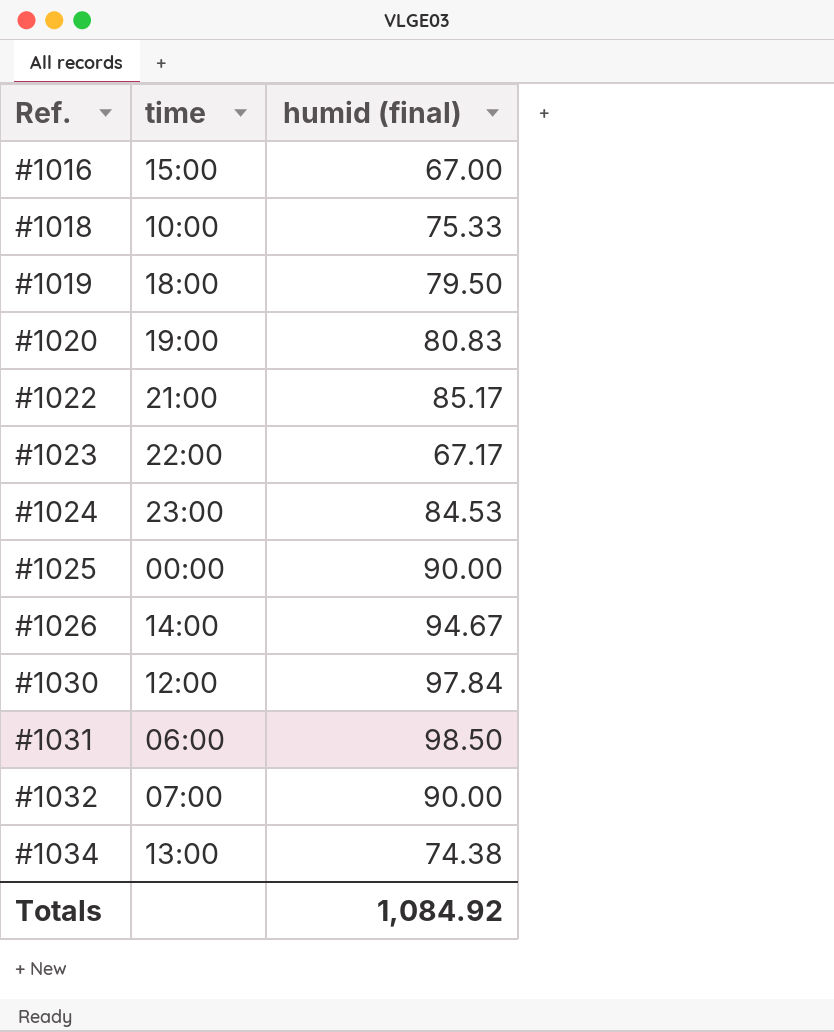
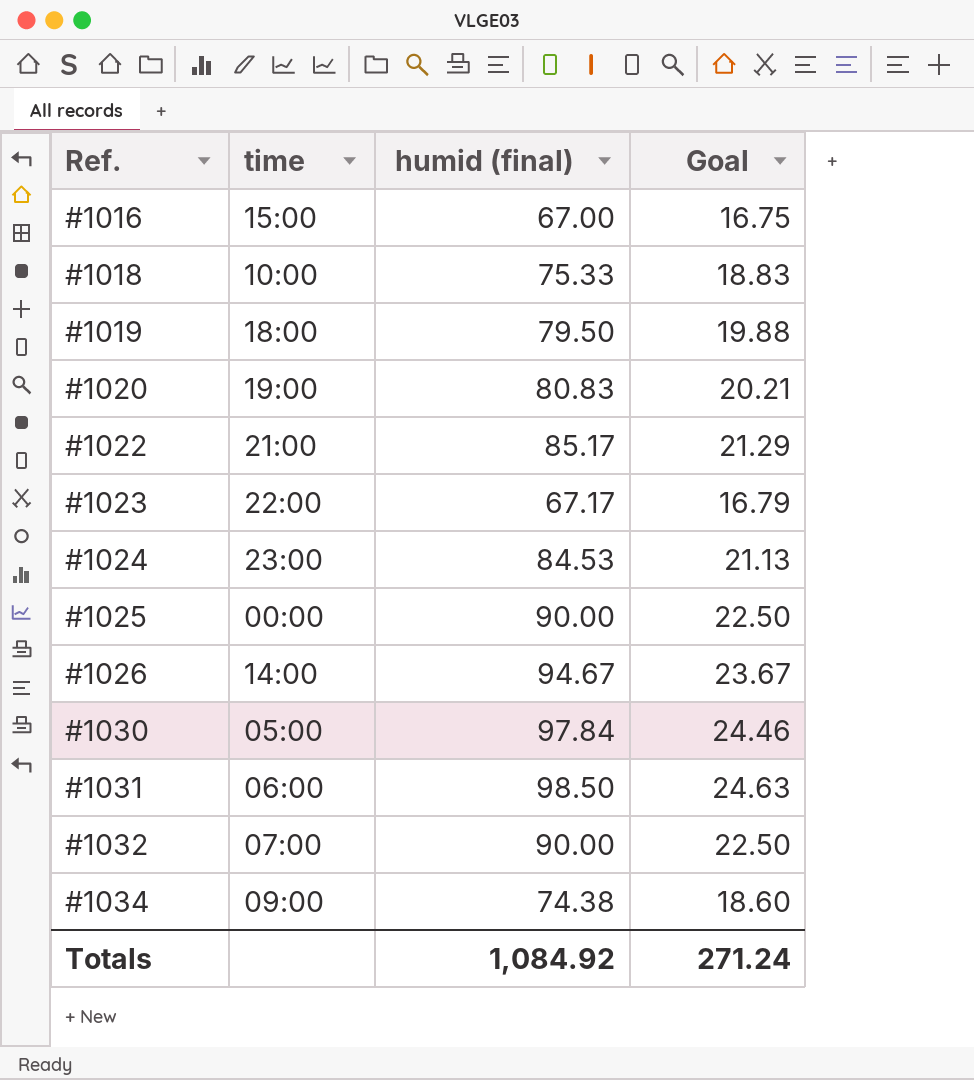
column Goal | formula: none -> [humid (final)] * 0.25
#1030 | time: 12:00 -> 05:00
#1034 | time: 13:00 -> 09:00

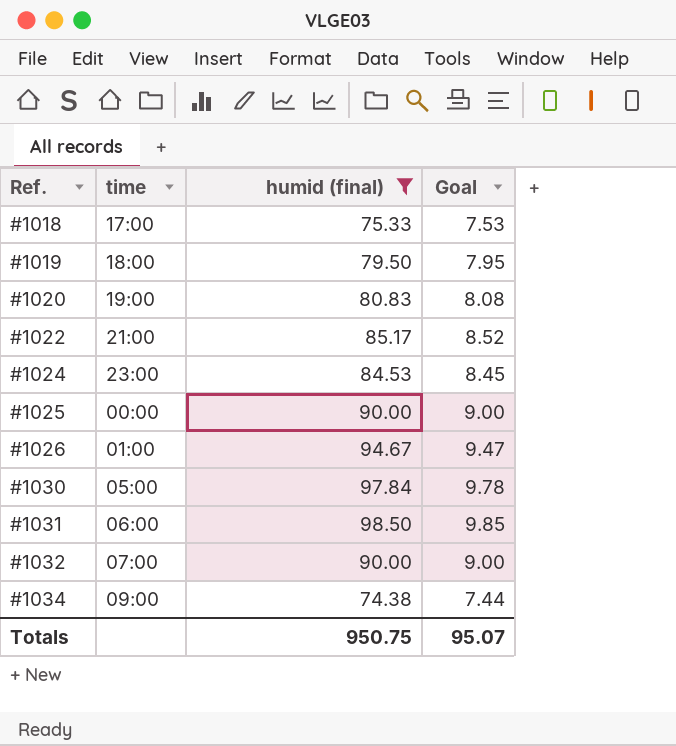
filter: none -> humid (final) >= 74.38
column Goal | formula: [humid (final)] * 0.25 -> [humid (final)] * 0.1
#1018 | time: 10:00 -> 17:00
#1026 | time: 14:00 -> 01:00
Totals | humid (final): 1,084.92 -> 950.75
Totals | Goal: 271.24 -> 95.07

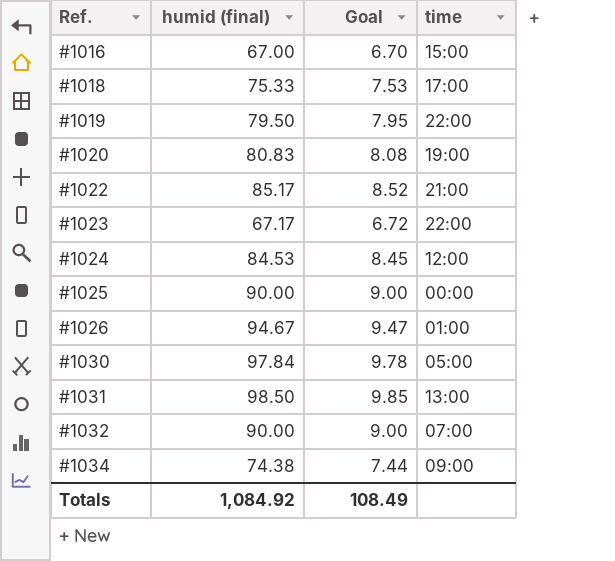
filter: humid (final) >= 74.38 -> none
column time | position: 2 -> 4
#1019 | time: 18:00 -> 22:00
#1024 | time: 23:00 -> 12:00
#1031 | time: 06:00 -> 13:00
Totals | humid (final): 950.75 -> 1,084.92
Totals | Goal: 95.07 -> 108.49

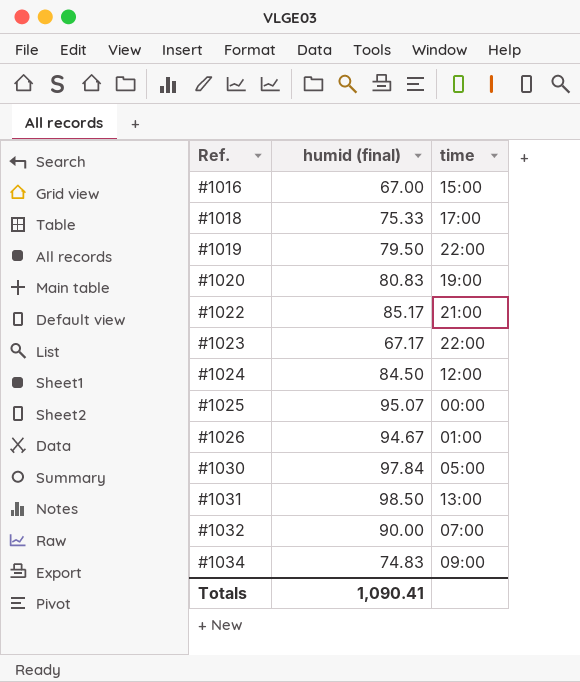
column Goal | formula: [humid (final)] * 0.1 -> none
#1024 | humid (final): 84.53 -> 84.50
#1025 | humid (final): 90.00 -> 95.07
#1034 | humid (final): 74.38 -> 74.83
Totals | humid (final): 1,084.92 -> 1,090.41

